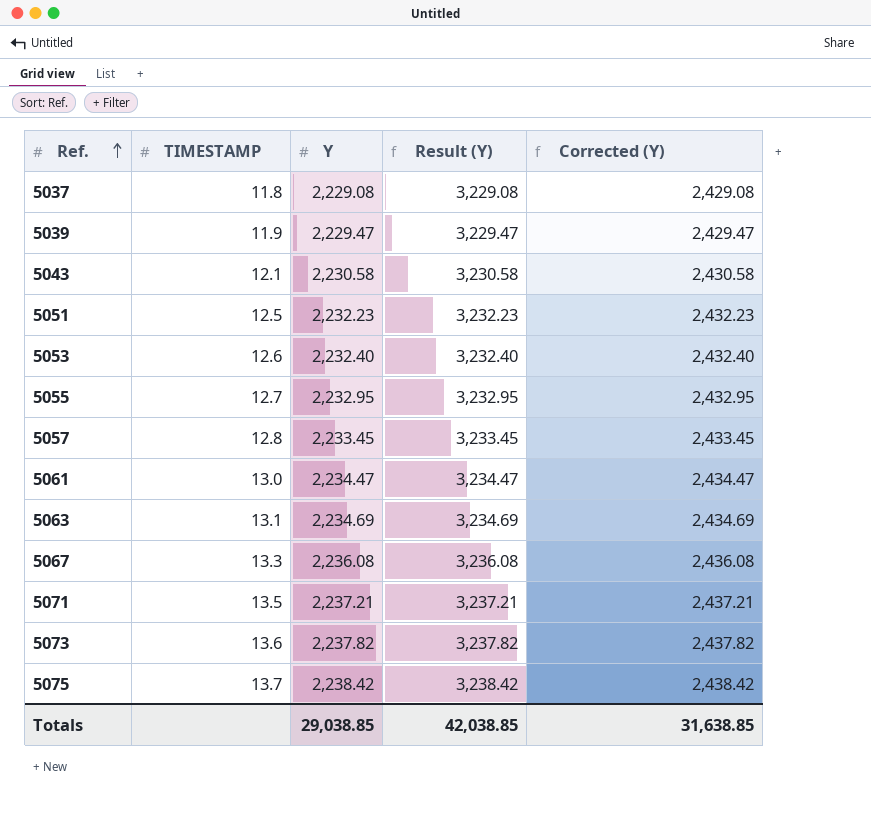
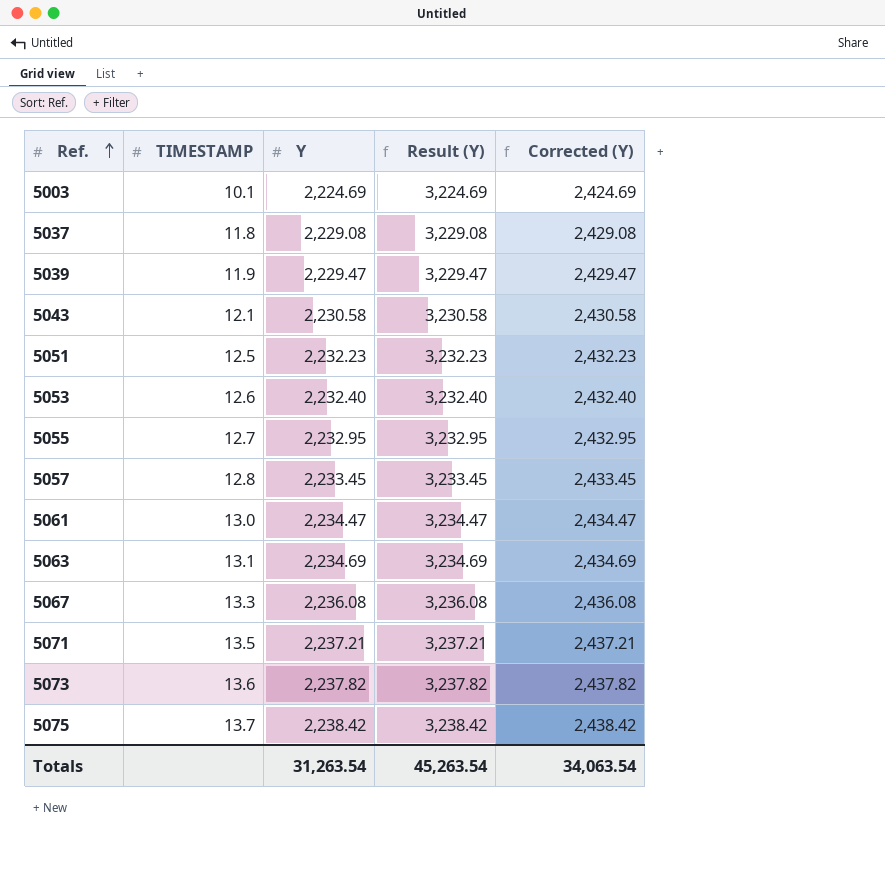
row 5003: none -> 10.1 | 2,224.69 | 3,224.69 | 2,424.69
Totals | Y: 29,038.85 -> 31,263.54
Totals | Result (Y): 42,038.85 -> 45,263.54
Totals | Corrected (Y): 31,638.85 -> 34,063.54

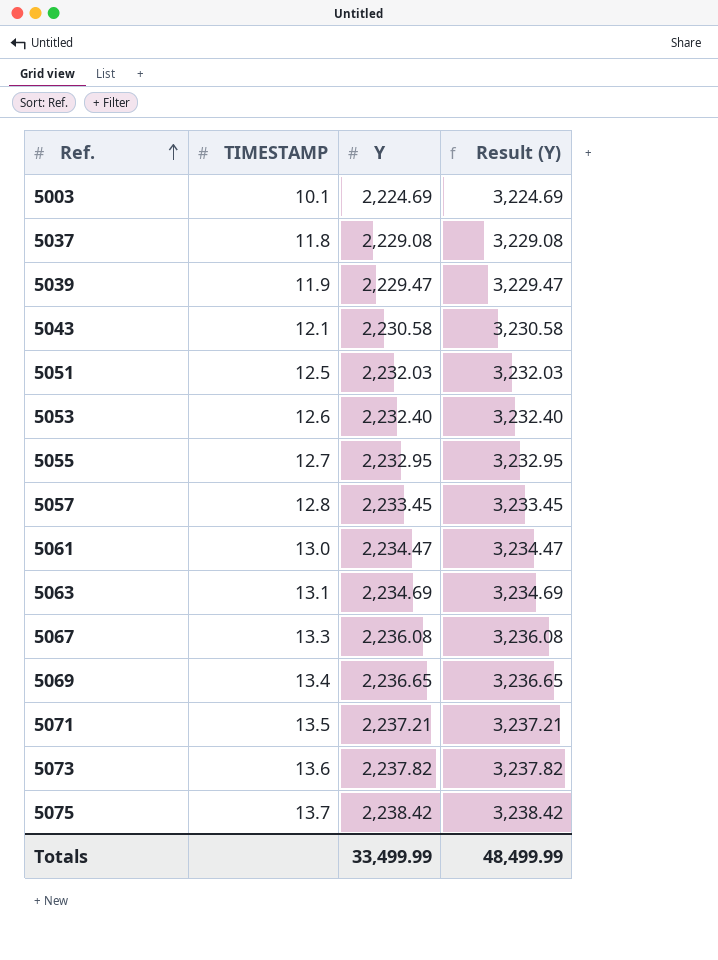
column Corrected (Y) | formula: [Y] + 200 -> none
5051 | Y: 2,232.23 -> 2,232.03
5051 | Result (Y): 3,232.23 -> 3,232.03
row 5069: none -> 13.4 | 2,236.65 | 3,236.65
Totals | Y: 31,263.54 -> 33,499.99
Totals | Result (Y): 45,263.54 -> 48,499.99

